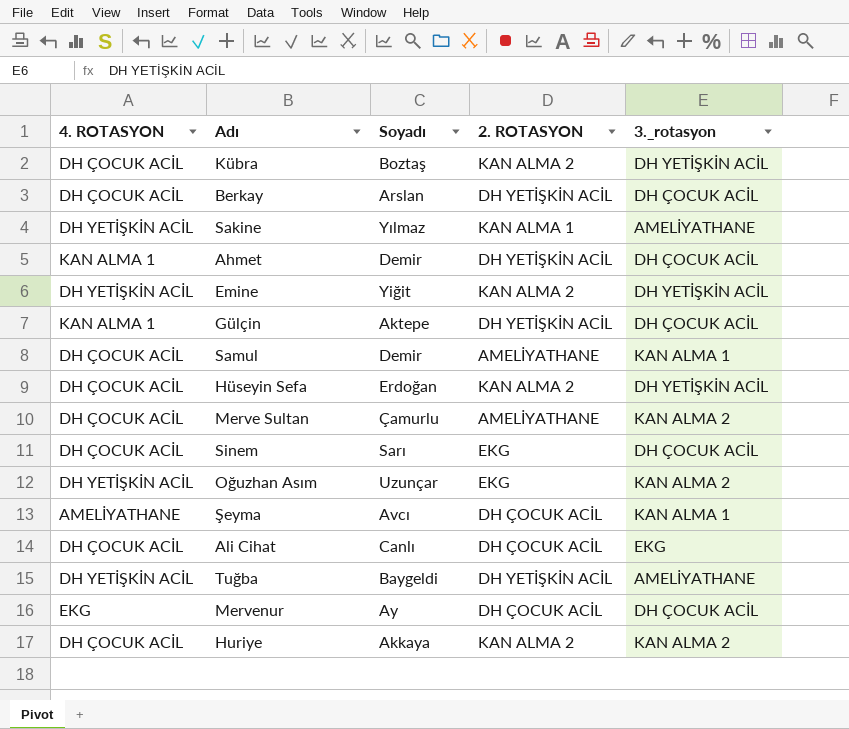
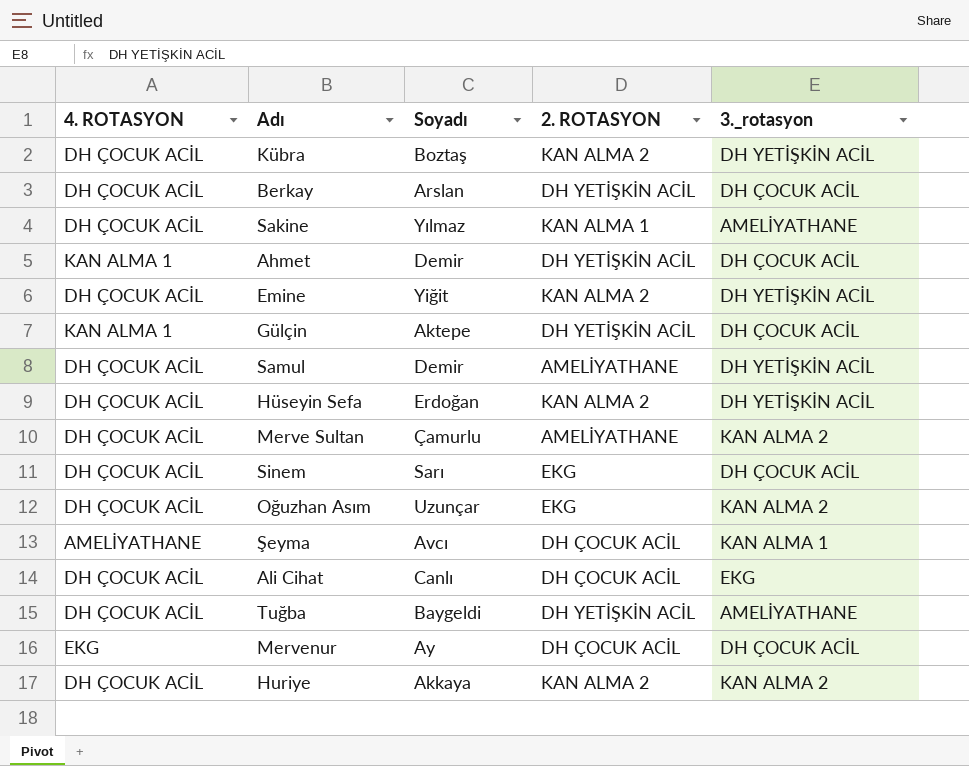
Sakine | 4. ROTASYON: DH YETİŞKİN ACİL -> DH ÇOCUK ACİL
Emine | 4. ROTASYON: DH YETİŞKİN ACİL -> DH ÇOCUK ACİL
Samul | 3._rotasyon: KAN ALMA 1 -> DH YETİŞKİN ACİL
Oğuzhan Asım | 4. ROTASYON: DH YETİŞKİN ACİL -> DH ÇOCUK ACİL
Tuğba | 4. ROTASYON: DH YETİŞKİN ACİL -> DH ÇOCUK ACİL

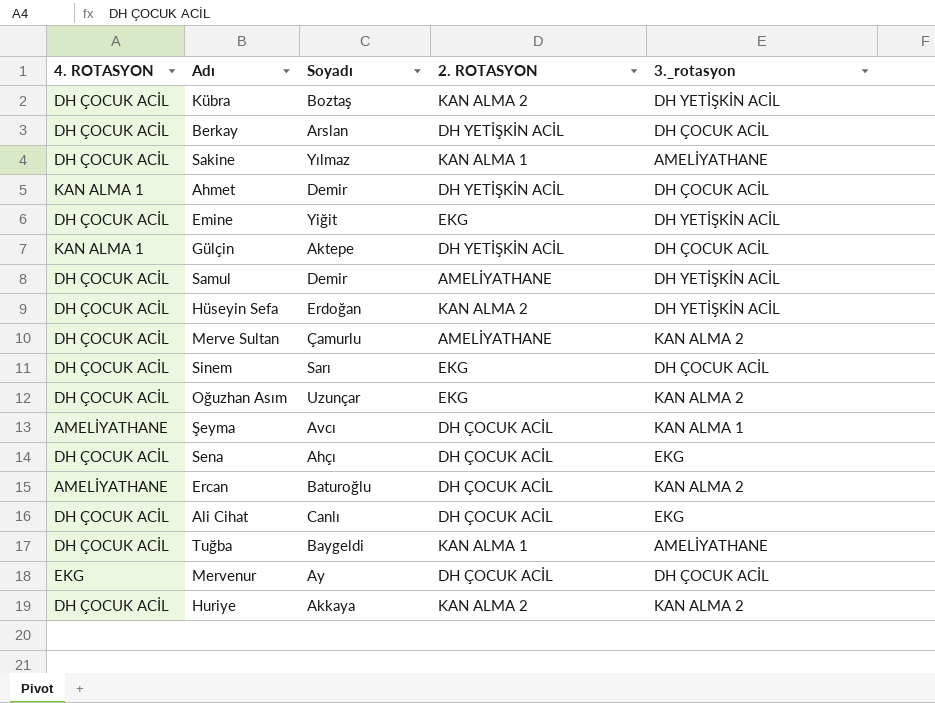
Emine | 2. ROTASYON: KAN ALMA 2 -> EKG
row Sena: none -> DH ÇOCUK ACİL | Ahçı | DH ÇOCUK ACİL | EKG
row Ercan: none -> AMELİYATHANE | Baturoğlu | DH ÇOCUK ACİL | KAN ALMA 2
Tuğba | 2. ROTASYON: DH YETİŞKİN ACİL -> KAN ALMA 1

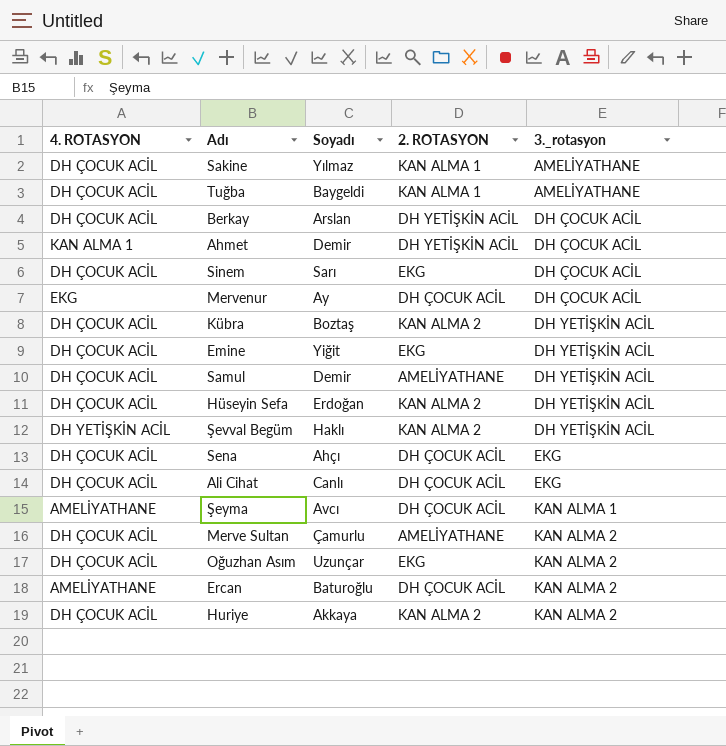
row order: none -> 3._rotasyon ascending
row Gülçin: KAN ALMA 1 | Aktepe | DH YETİŞKİN ACİL | DH ÇOCUK ACİL -> none
row Şevval Begüm: none -> DH YETİŞKİN ACİL | Haklı | KAN ALMA 2 | DH YETİŞKİN ACİL

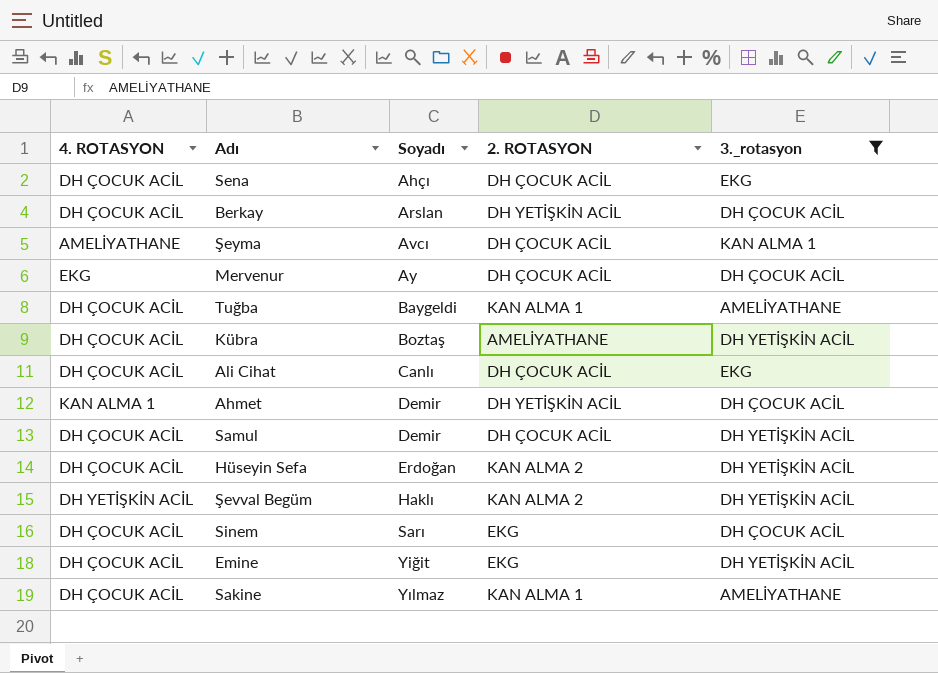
filter: none -> 3._rotasyon != KAN ALMA 2
row order: 3._rotasyon ascending -> Soyadı ascending
Kübra | 2. ROTASYON: KAN ALMA 2 -> AMELİYATHANE
Samul | 2. ROTASYON: AMELİYATHANE -> DH ÇOCUK ACİL

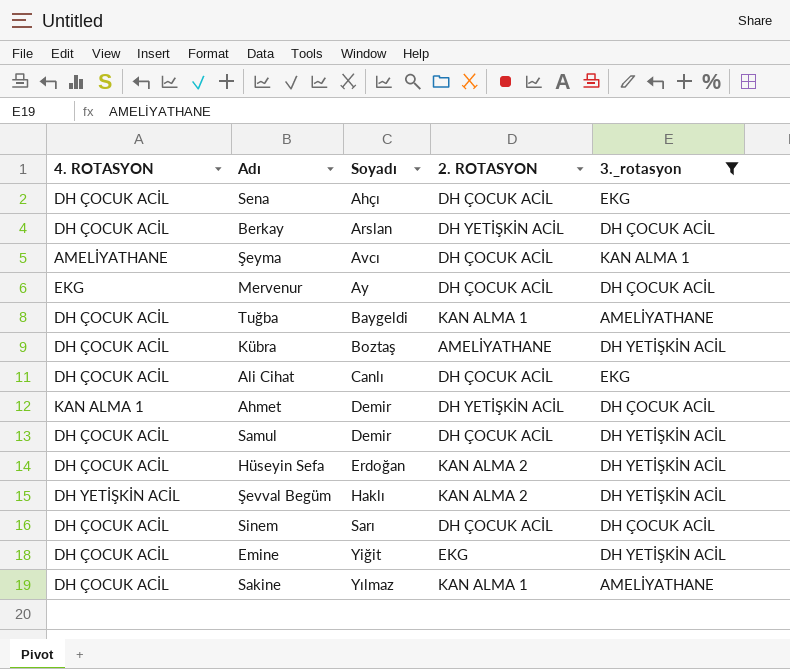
Sinem | 2. ROTASYON: EKG -> DH ÇOCUK ACİL

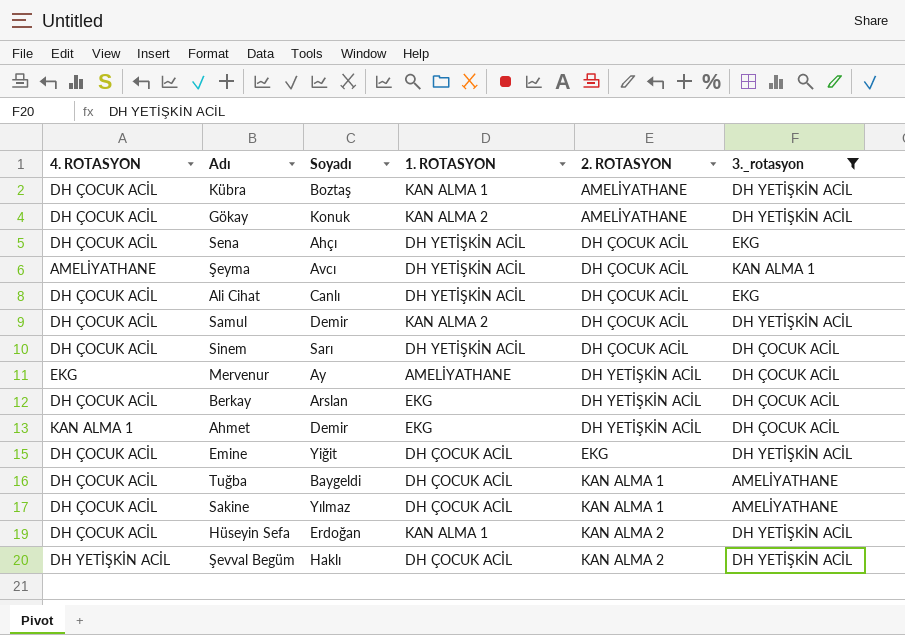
row order: Soyadı ascending -> 2. ROTASYON ascending
column 1. ROTASYON | position: none -> 4
row Gökay: none -> DH ÇOCUK ACİL | Konuk | KAN ALMA 2 | AMELİYATHANE | DH YETİŞKİN ACİL
Mervenur | 2. ROTASYON: DH ÇOCUK ACİL -> DH YETİŞKİN ACİL

